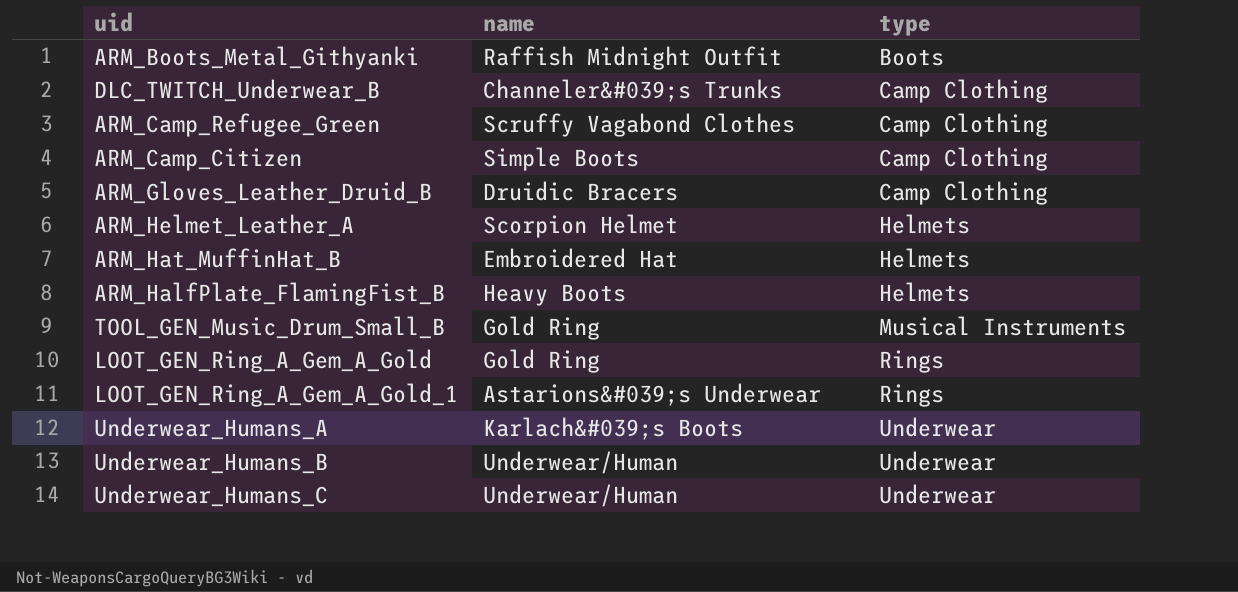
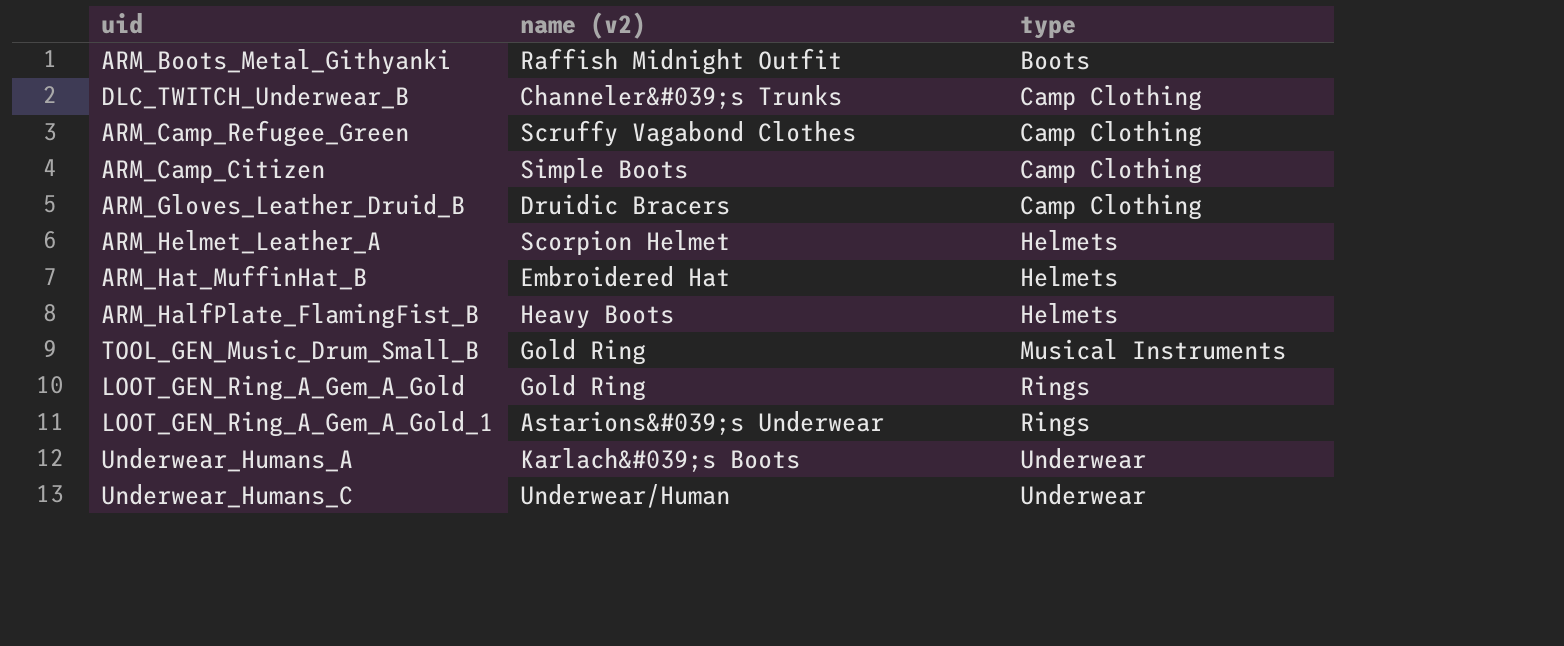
column name: name -> name (v2)
row Underwear_Humans_B: Underwear/Human | Underwear -> none

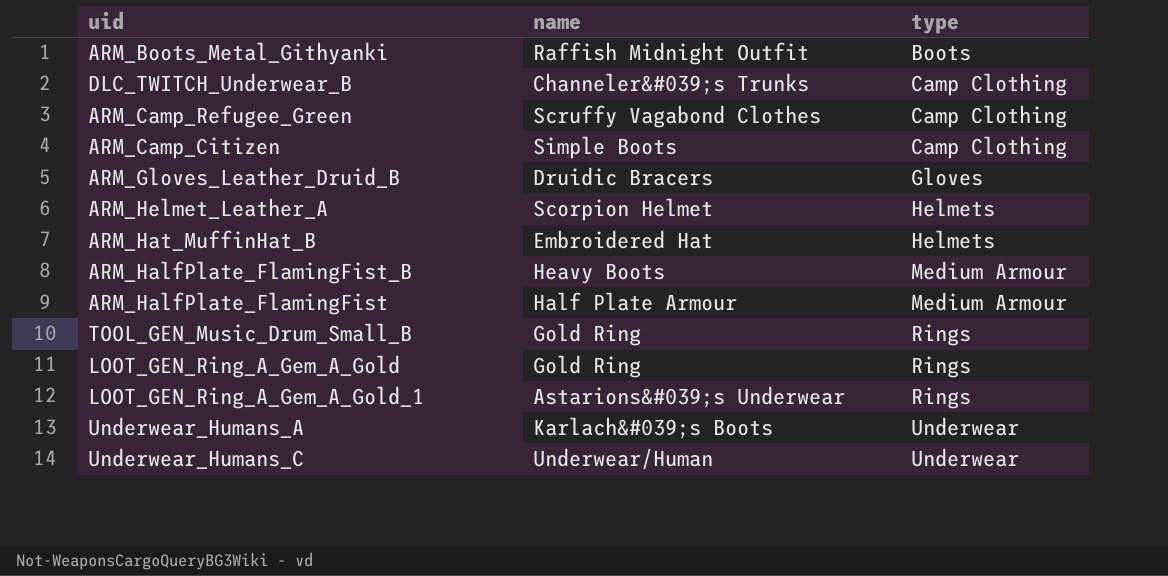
column name: name (v2) -> name
ARM_Gloves_Leather_Druid_B | type: Camp Clothing -> Gloves
ARM_HalfPlate_FlamingFist_B | type: Helmets -> Medium Armour
row ARM_HalfPlate_FlamingFist: none -> Half Plate Armour | Medium Armour
TOOL_GEN_Music_Drum_Small_B | type: Musical Instruments -> Rings

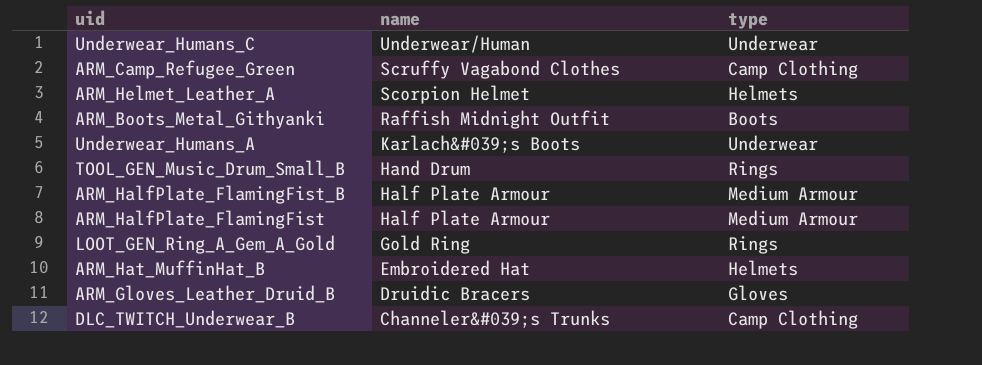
row order: type ascending -> name descending
row ARM_Camp_Citizen: Simple Boots | Camp Clothing -> none
row LOOT_GEN_Ring_A_Gem_A_Gold_1: Astarions&#039;s Underwear | Rings -> none
TOOL_GEN_Music_Drum_Small_B | name: Gold Ring -> Hand Drum
ARM_HalfPlate_FlamingFist_B | name: Heavy Boots -> Half Plate Armour

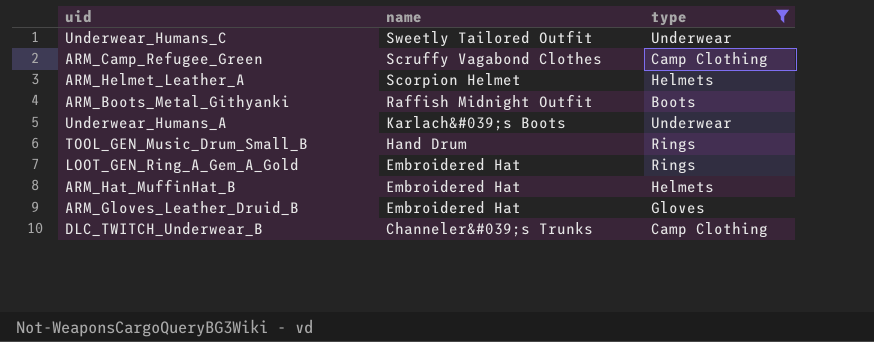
filter: none -> type != Medium Armour
Underwear_Humans_C | name: Underwear/Human -> Sweetly Tailored Outfit
LOOT_GEN_Ring_A_Gem_A_Gold | name: Gold Ring -> Embroidered Hat
ARM_Gloves_Leather_Druid_B | name: Druidic Bracers -> Embroidered Hat

